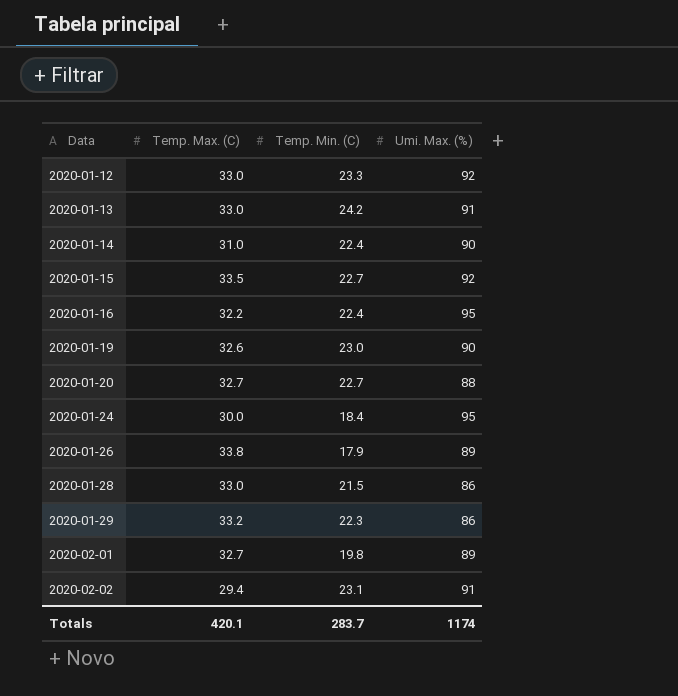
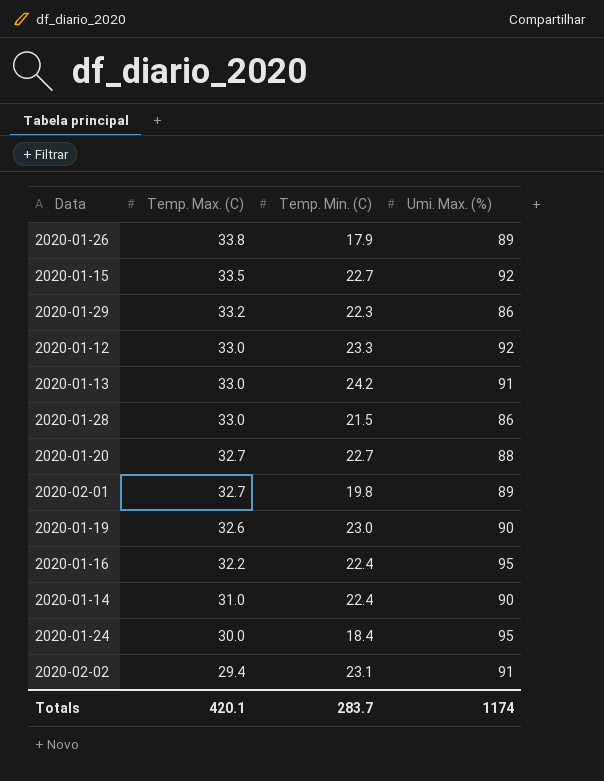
row order: Data ascending -> Temp. Max. (C) descending

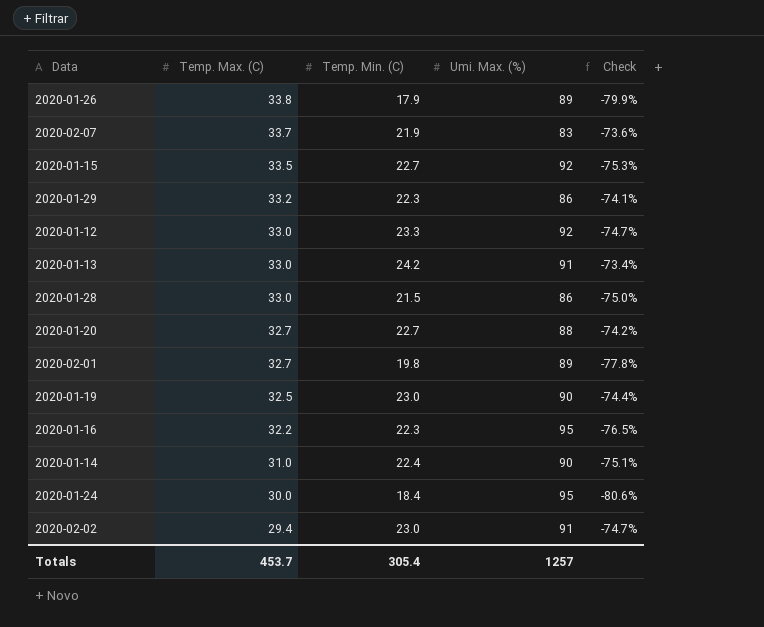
column Check | formula: none -> ([Temp. Min. (C)] - [Umi. Max. (%)]) / [Umi. Max. (%)]
row 2020-02-07: none -> 33.7 | 21.9 | 83 | -73.6%
2020-01-19 | Temp. Max. (C): 32.6 -> 32.5
2020-01-16 | Temp. Min. (C): 22.4 -> 22.3
2020-02-02 | Temp. Min. (C): 23.1 -> 23.0
Totals | Temp. Max. (C): 420.1 -> 453.7
Totals | Temp. Min. (C): 283.7 -> 305.4
Totals | Umi. Max. (%): 1174 -> 1257

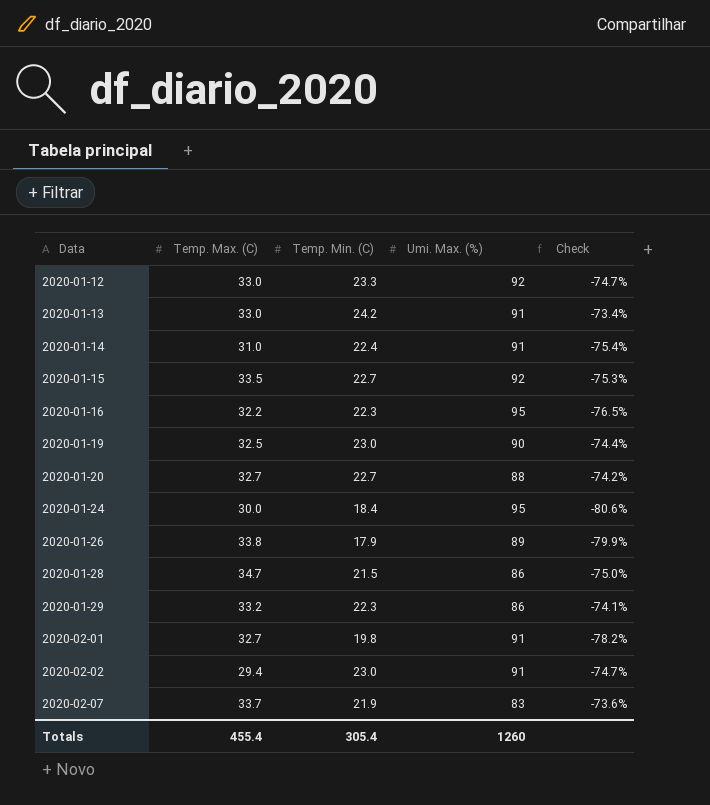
row order: Temp. Max. (C) descending -> Data ascending
2020-01-14 | Umi. Max. (%): 90 -> 91
2020-01-14 | Check: -75.1% -> -75.4%
2020-01-28 | Temp. Max. (C): 33.0 -> 34.7
2020-02-01 | Umi. Max. (%): 89 -> 91
2020-02-01 | Check: -77.8% -> -78.2%
Totals | Temp. Max. (C): 453.7 -> 455.4
Totals | Umi. Max. (%): 1257 -> 1260

